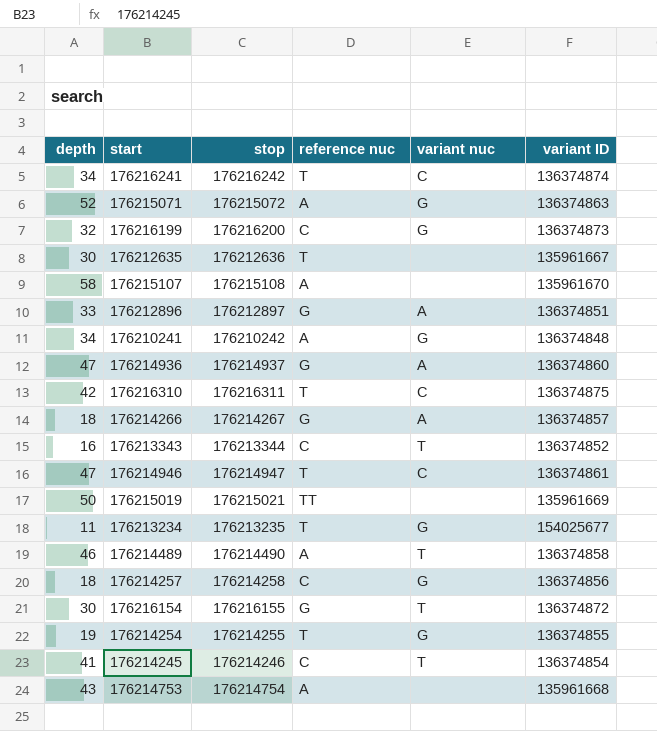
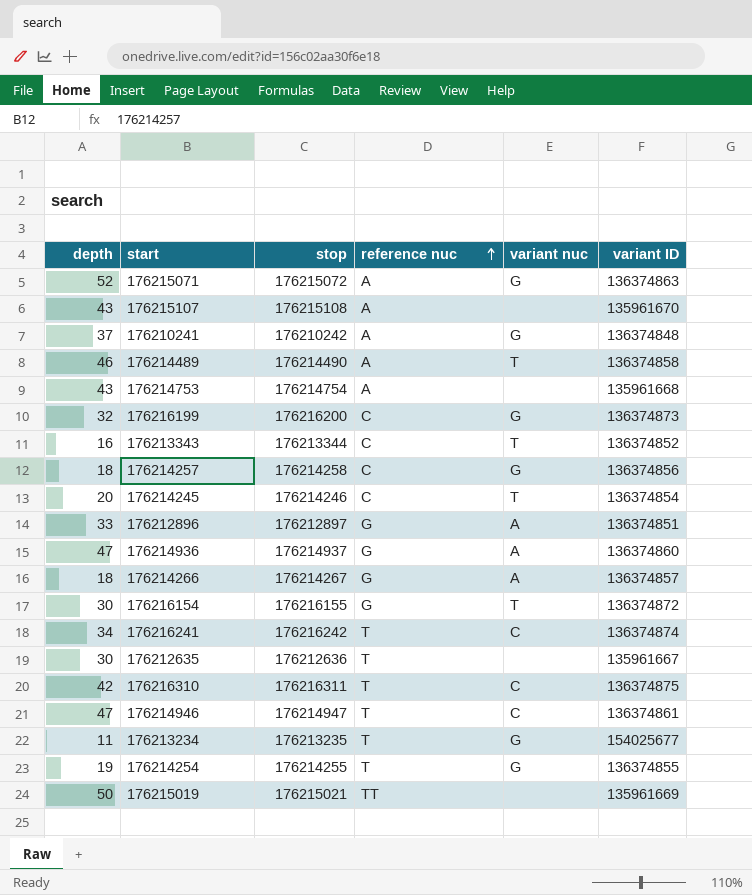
row order: none -> reference nuc ascending
176215107 | depth: 58 -> 43
176210241 | depth: 34 -> 37
176214245 | depth: 41 -> 20

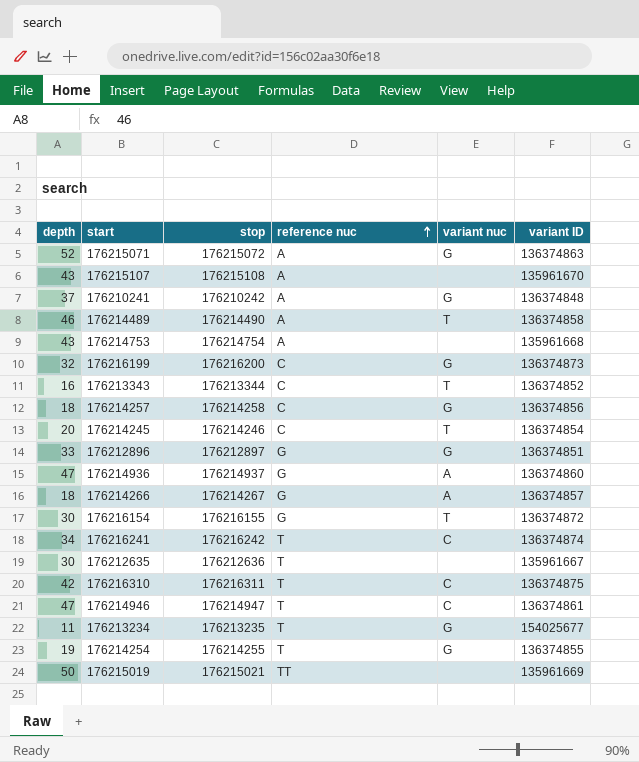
176212896 | variant nuc: A -> G

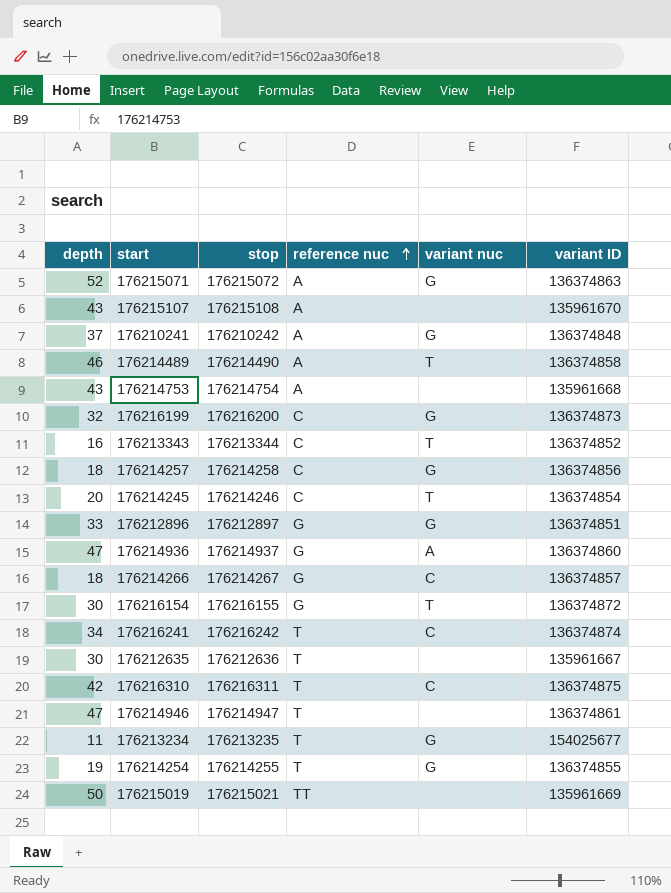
176214266 | variant nuc: A -> C
176214946 | variant nuc: C -> none

